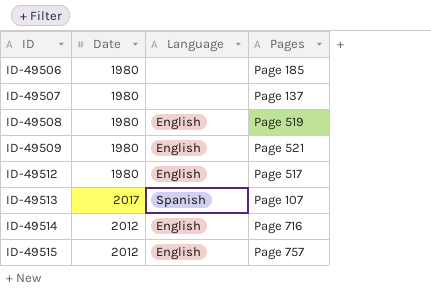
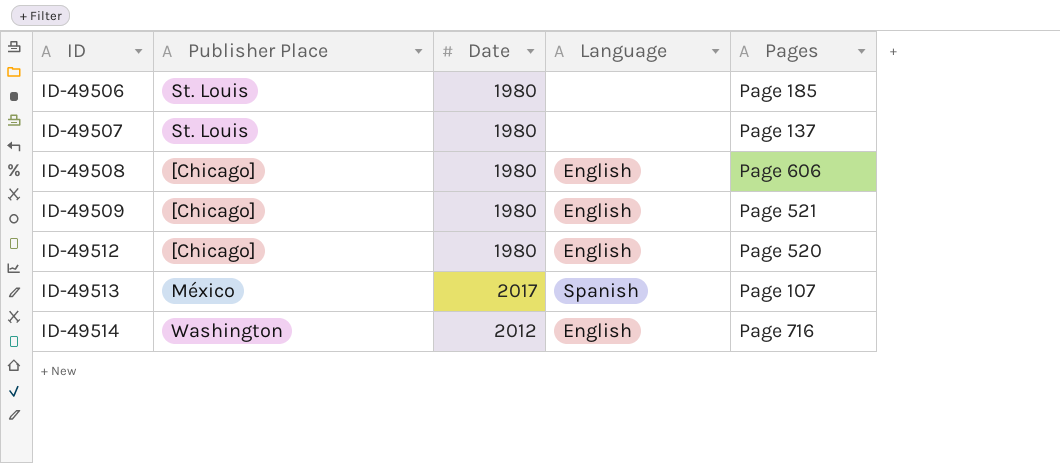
column Publisher Place | position: none -> 2
row ID-49515: 2012 | English | Page 757 -> none
ID-49508 | Pages: Page 519 -> Page 606
ID-49512 | Pages: Page 517 -> Page 520

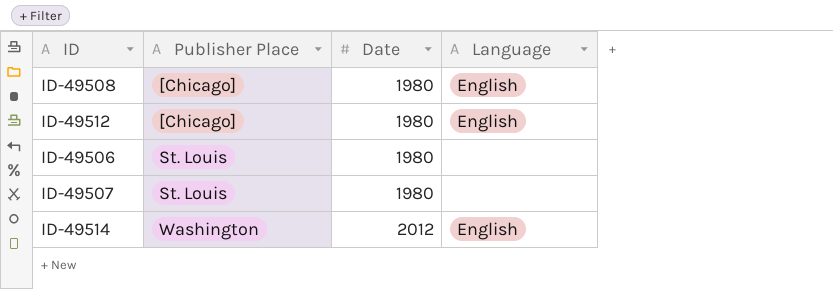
row order: ID ascending -> Publisher Place ascending
column Pages | position: 5 -> none
row ID-49509: [Chicago] | 1980 | English | Page 521 -> none
row ID-49513: México | 2017 | Spanish | Page 107 -> none

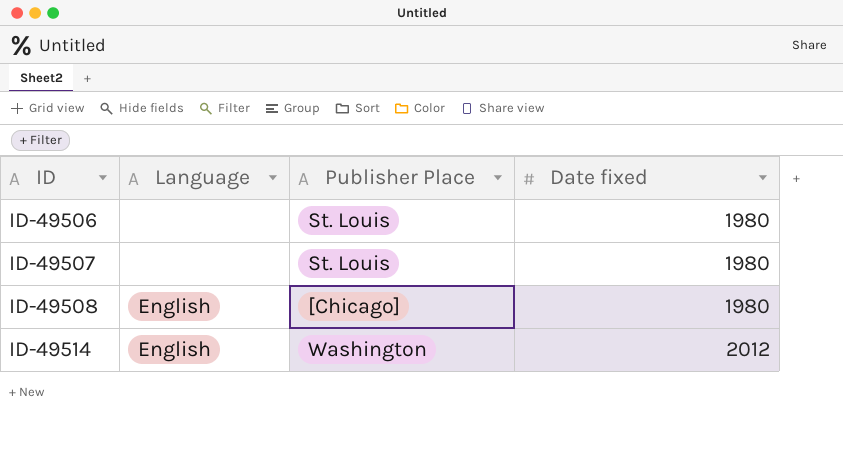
row order: Publisher Place ascending -> ID ascending
column Language | position: 4 -> 2
column name: Date -> Date fixed
row ID-49512: [Chicago] | 1980 | English -> none

